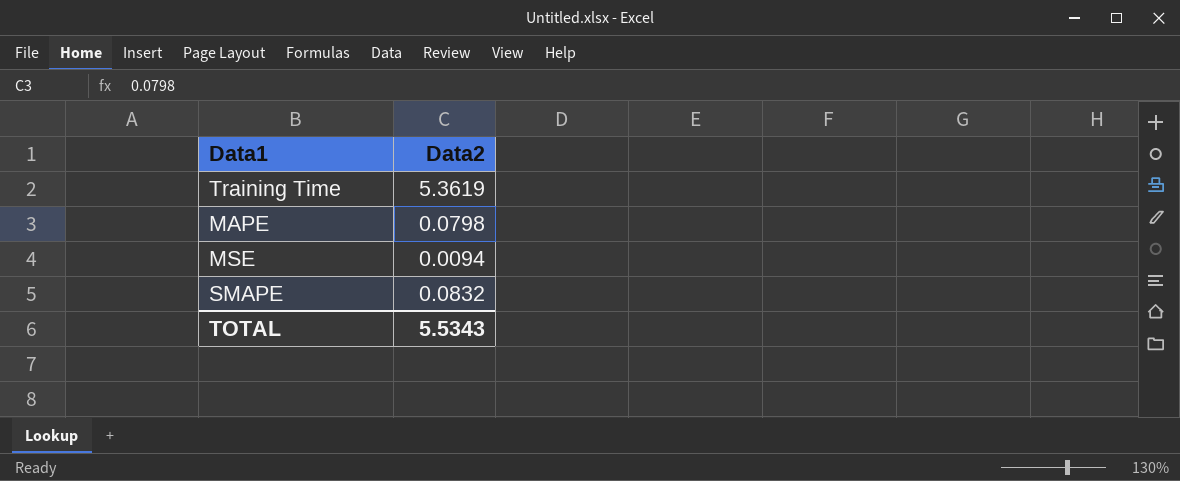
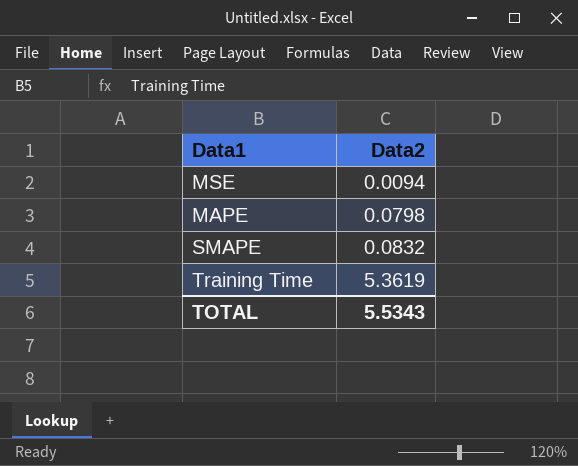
row order: none -> Data2 ascending

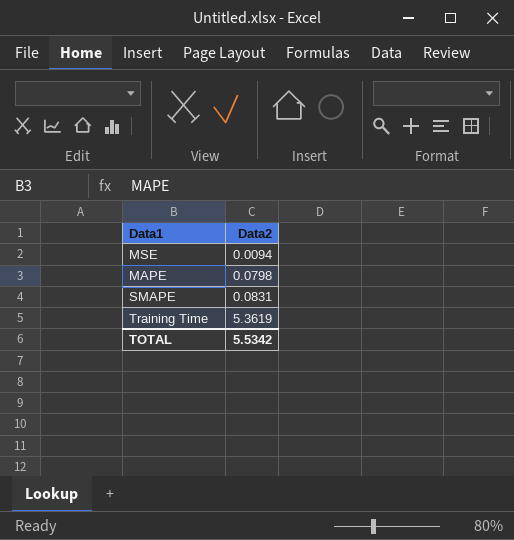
SMAPE | Data2: 0.0832 -> 0.0831
TOTAL | Data2: 5.5343 -> 5.5342

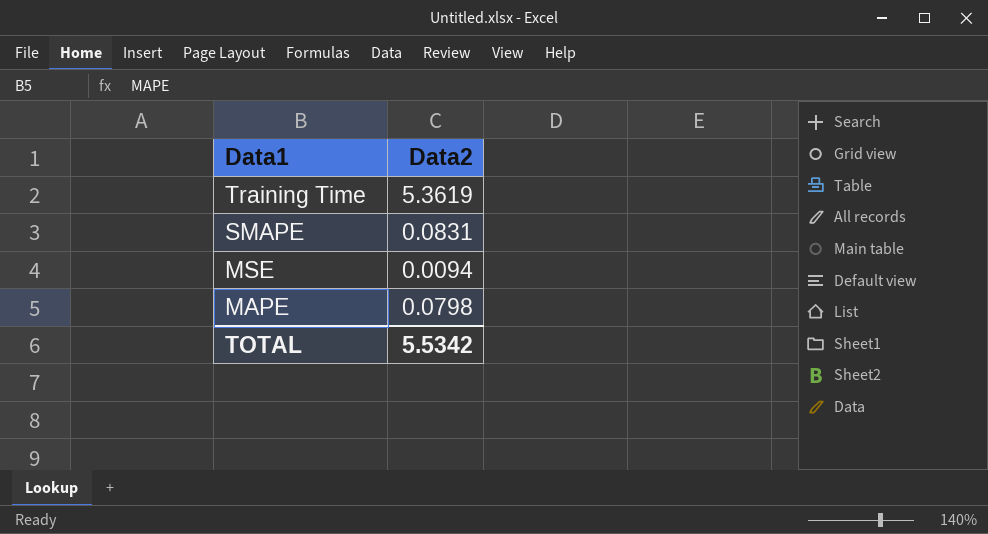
row order: Data2 ascending -> Data1 descending

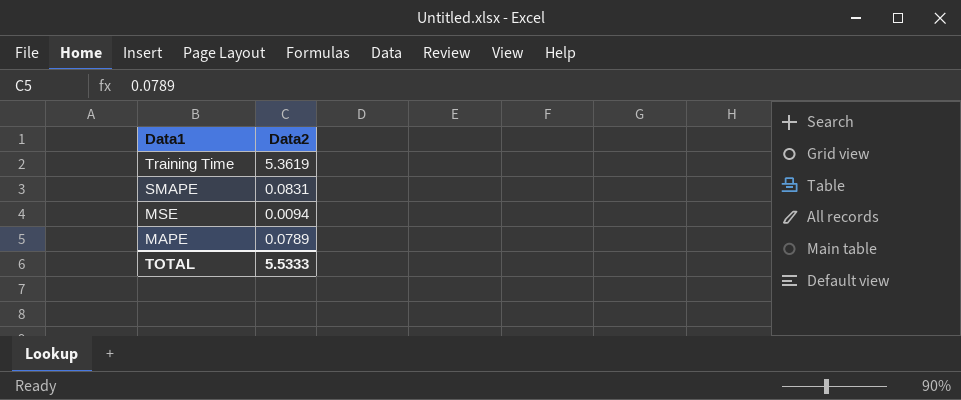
MAPE | Data2: 0.0798 -> 0.0789
TOTAL | Data2: 5.5342 -> 5.5333

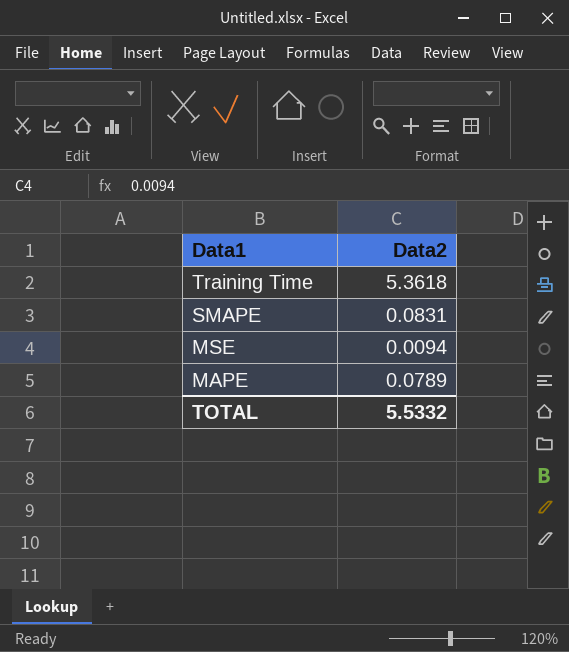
Training Time | Data2: 5.3619 -> 5.3618
TOTAL | Data2: 5.5333 -> 5.5332

